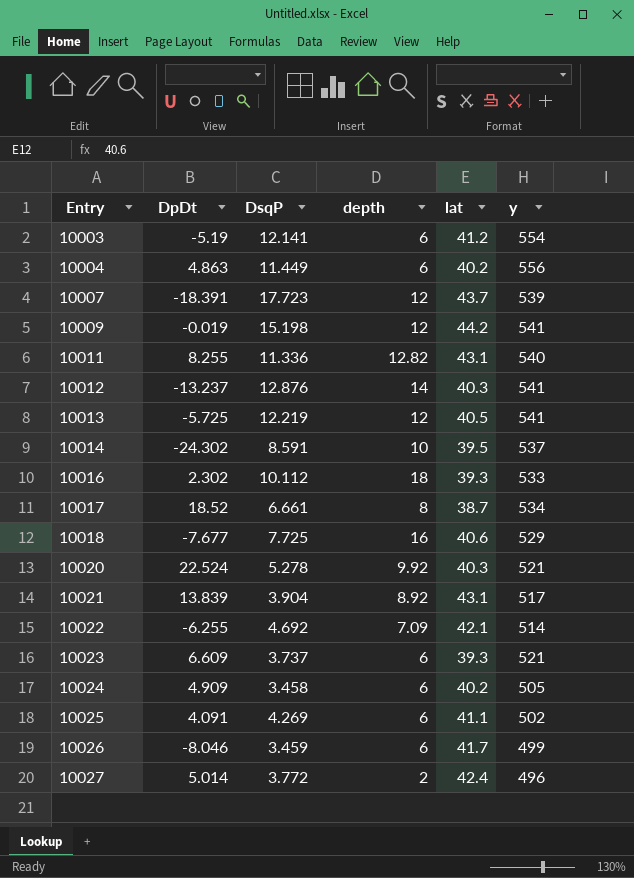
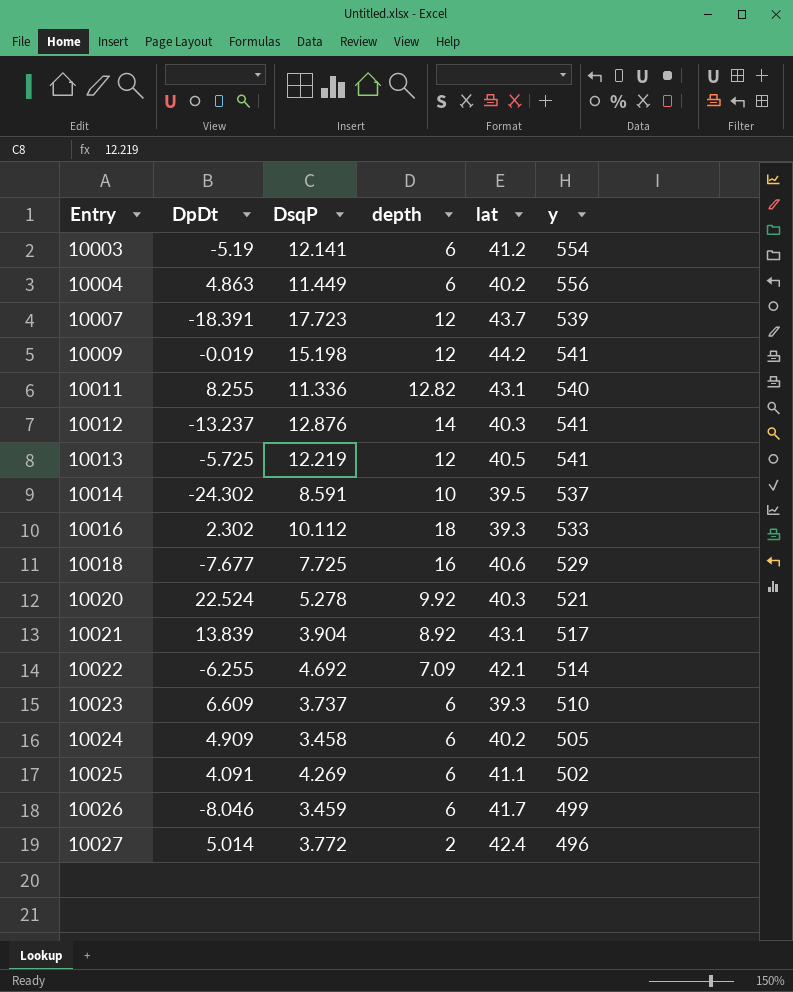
row 10017: 18.52 | 6.661 | 8 | 38.7 | 534 -> none
10023 | y: 521 -> 510

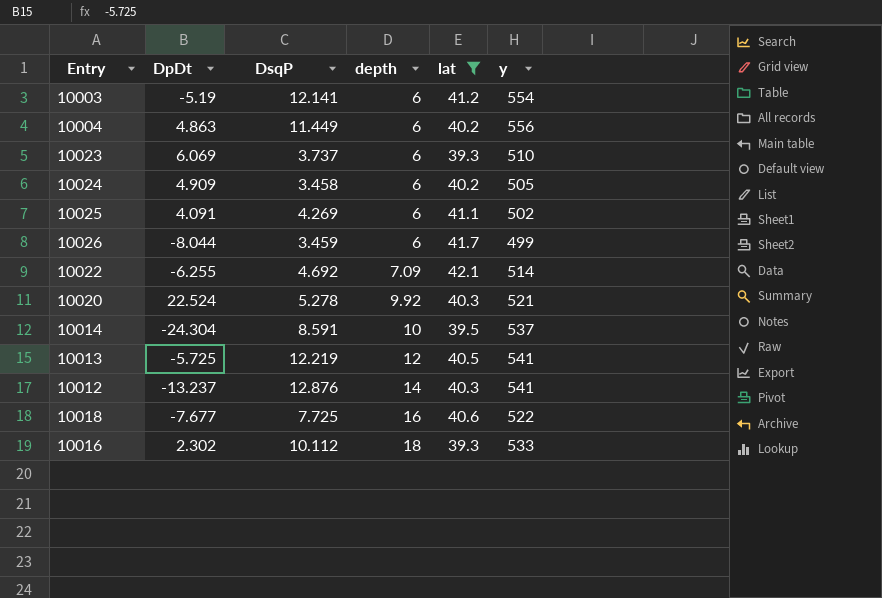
filter: none -> lat <= 42.1
row order: Entry ascending -> depth ascending
10023 | DpDt: 6.609 -> 6.069
10026 | DpDt: -8.046 -> -8.044
10014 | DpDt: -24.302 -> -24.304
10018 | y: 529 -> 522

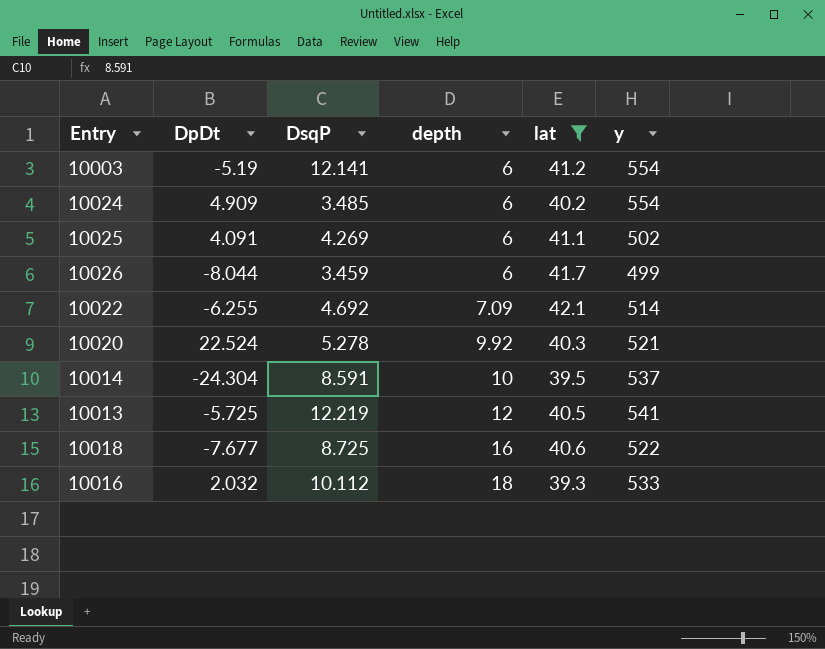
row 10004: 4.863 | 11.449 | 6 | 40.2 | 556 -> none
row 10023: 6.069 | 3.737 | 6 | 39.3 | 510 -> none
row 10012: -13.237 | 12.876 | 14 | 40.3 | 541 -> none
10024 | DsqP: 3.458 -> 3.485
10024 | y: 505 -> 554
10018 | DsqP: 7.725 -> 8.725
10016 | DpDt: 2.302 -> 2.032

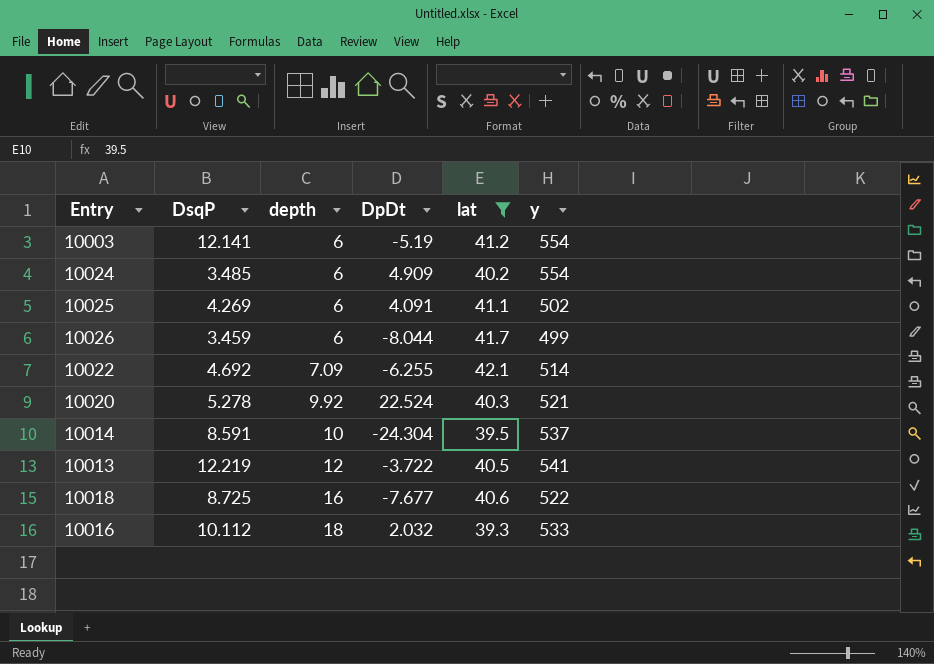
column DpDt | position: 2 -> 4
10013 | DpDt: -5.725 -> -3.722

